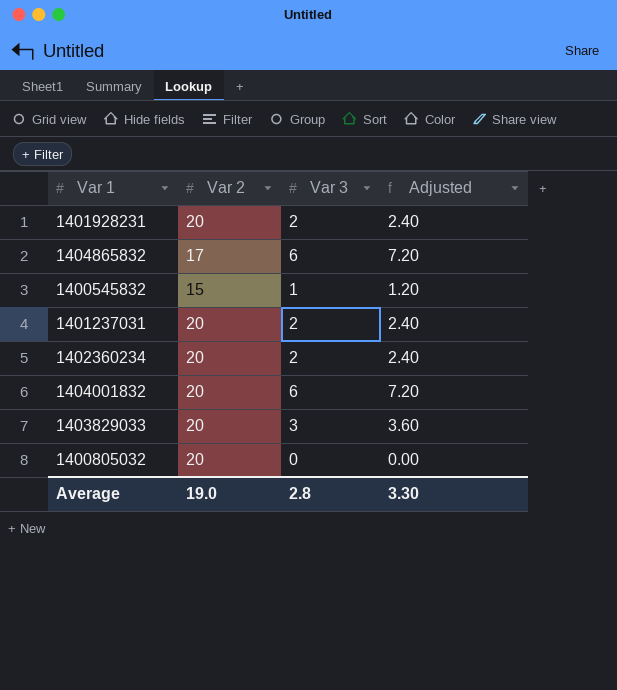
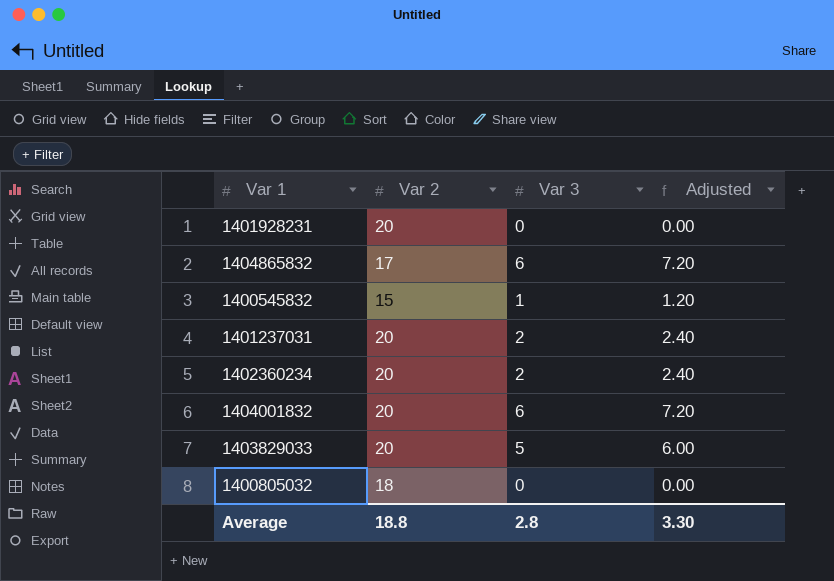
1401928231 | Var 3: 2 -> 0
1401928231 | Adjusted: 2.40 -> 0.00
1403829033 | Var 3: 3 -> 5
1403829033 | Adjusted: 3.60 -> 6.00
1400805032 | Var 2: 20 -> 18
Average | Var 2: 19.0 -> 18.8

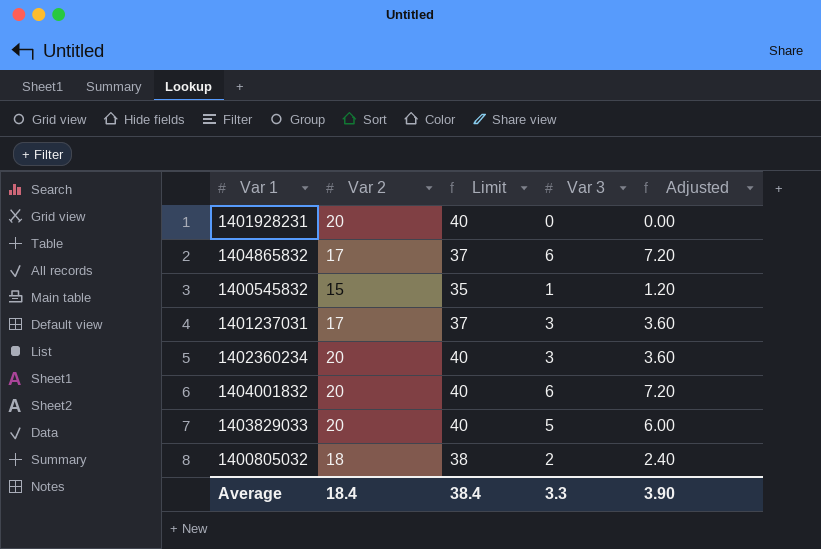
column Limit | formula: none -> [Var 2] + 20
1401237031 | Var 2: 20 -> 17
1401237031 | Var 3: 2 -> 3
1401237031 | Adjusted: 2.40 -> 3.60
1402360234 | Var 3: 2 -> 3
1402360234 | Adjusted: 2.40 -> 3.60
1400805032 | Var 3: 0 -> 2
1400805032 | Adjusted: 0.00 -> 2.40
Average | Var 2: 18.8 -> 18.4
Average | Var 3: 2.8 -> 3.3
Average | Adjusted: 3.30 -> 3.90

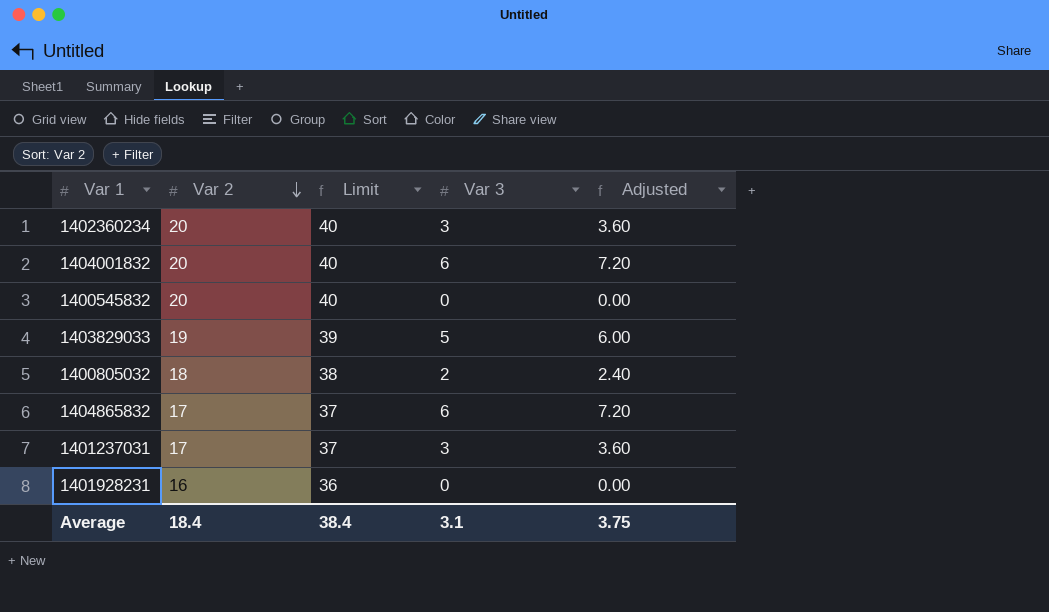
row order: none -> Var 2 descending
1400545832 | Var 2: 15 -> 20
1400545832 | Limit: 35 -> 40
1400545832 | Var 3: 1 -> 0
1400545832 | Adjusted: 1.20 -> 0.00
1403829033 | Var 2: 20 -> 19
1403829033 | Limit: 40 -> 39
1401928231 | Var 2: 20 -> 16
1401928231 | Limit: 40 -> 36
Average | Var 3: 3.3 -> 3.1
Average | Adjusted: 3.90 -> 3.75

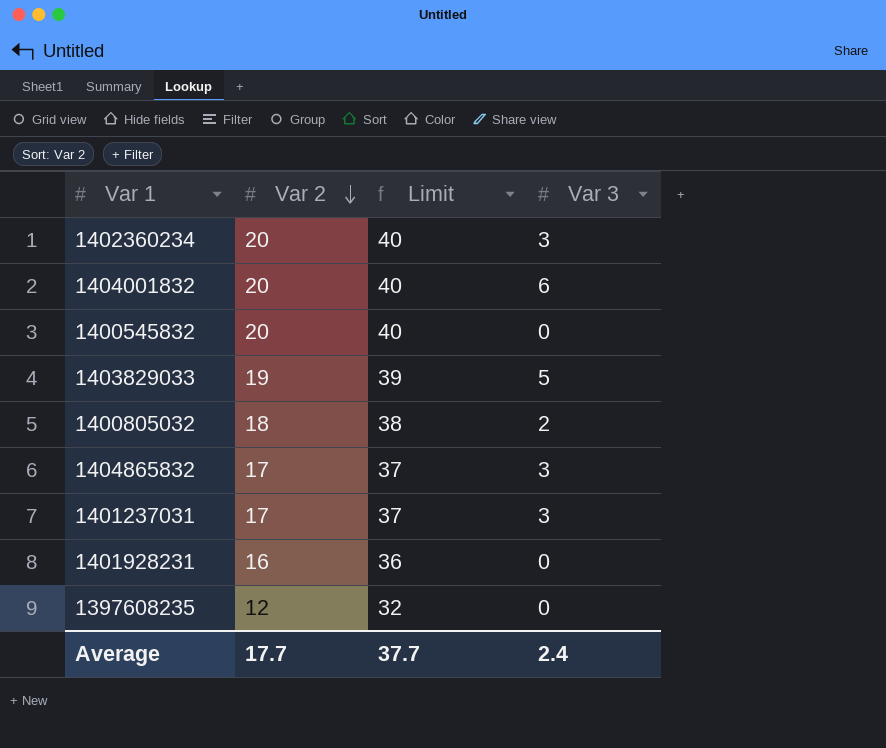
column Adjusted | formula: [Var 3] * 1.2 -> none
1404865832 | Var 3: 6 -> 3
row 1397608235: none -> 12 | 32 | 0
Average | Var 2: 18.4 -> 17.7
Average | Limit: 38.4 -> 37.7
Average | Var 3: 3.1 -> 2.4

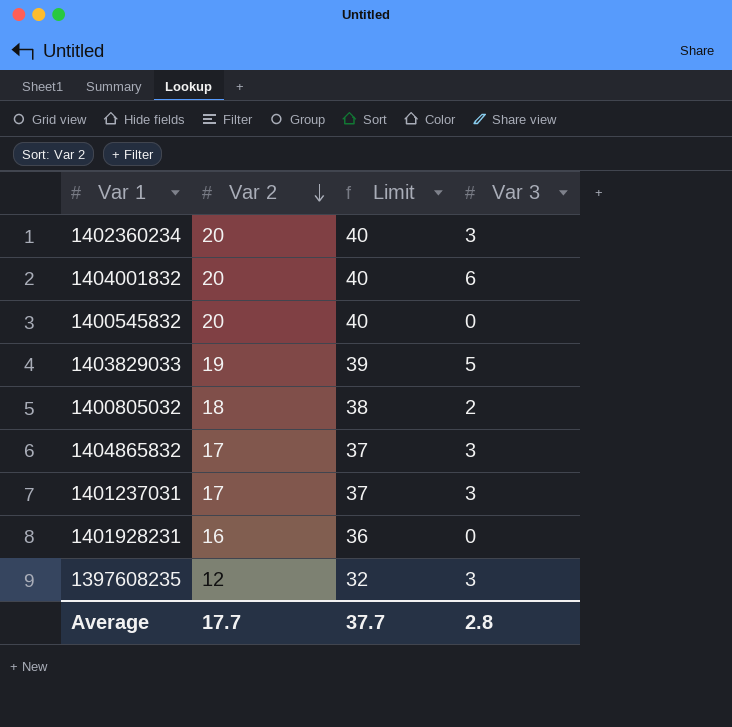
1397608235 | Var 3: 0 -> 3
Average | Var 3: 2.4 -> 2.8

